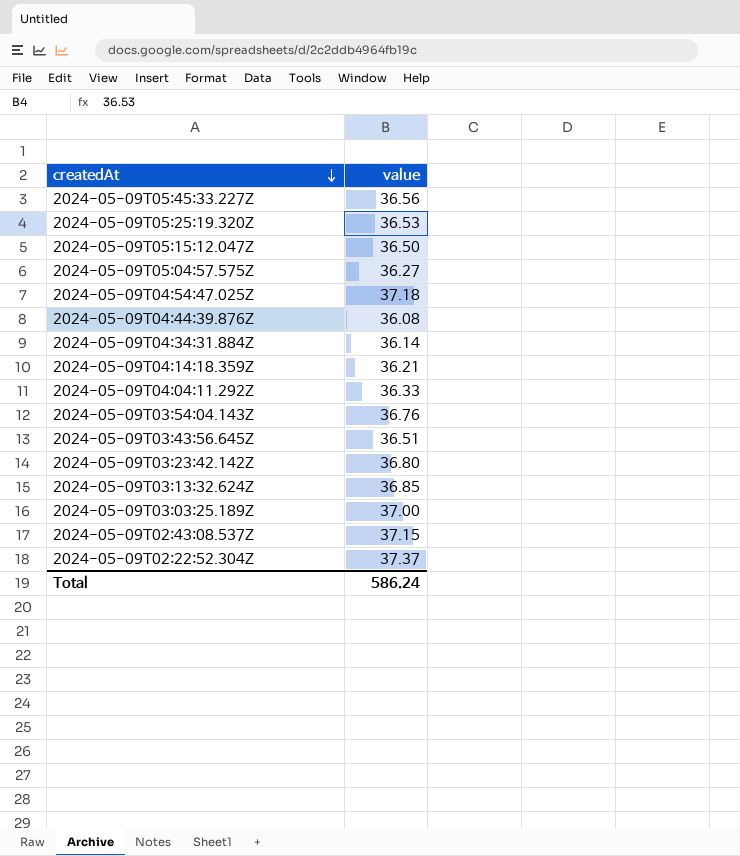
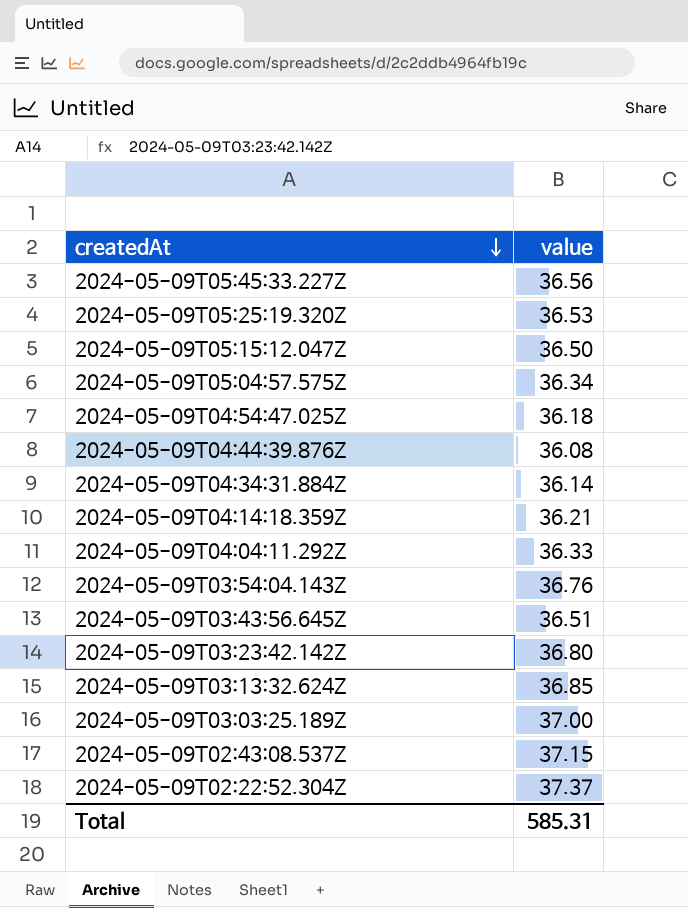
2024-05-09T05:04:57.575Z | value: 36.27 -> 36.34
2024-05-09T04:54:47.025Z | value: 37.18 -> 36.18
Total | value: 586.24 -> 585.31

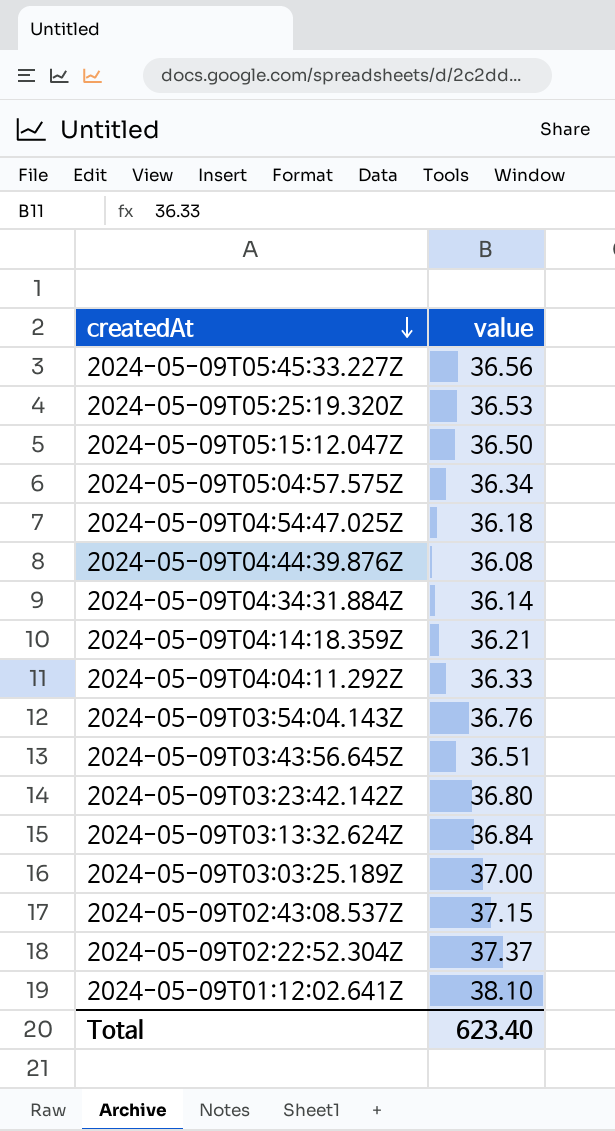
2024-05-09T03:13:32.624Z | value: 36.85 -> 36.84
row 2024-05-09T01:12:02.641Z: none -> 38.10
Total | value: 585.31 -> 623.40

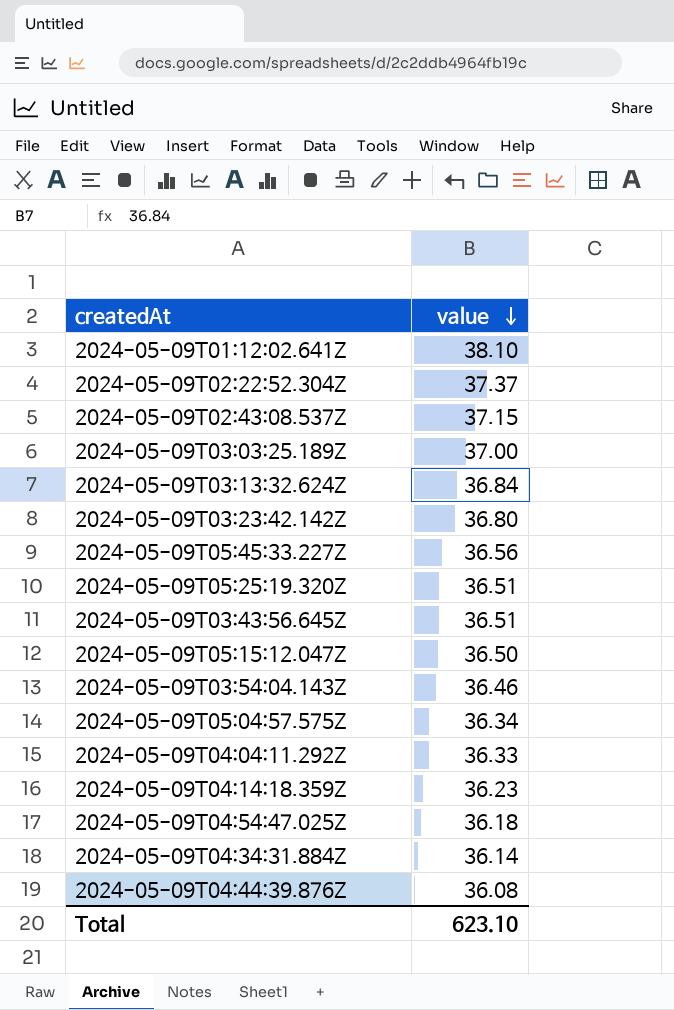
row order: createdAt descending -> value descending
2024-05-09T05:25:19.320Z | value: 36.53 -> 36.51
2024-05-09T03:54:04.143Z | value: 36.76 -> 36.46
2024-05-09T04:14:18.359Z | value: 36.21 -> 36.23
Total | value: 623.40 -> 623.10

